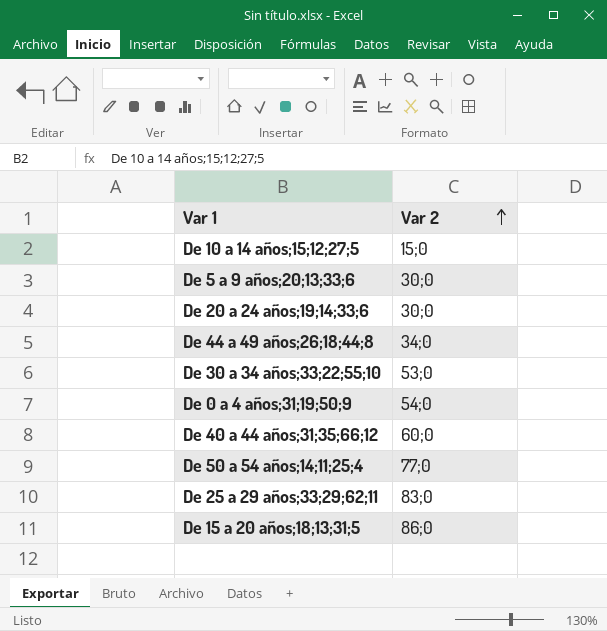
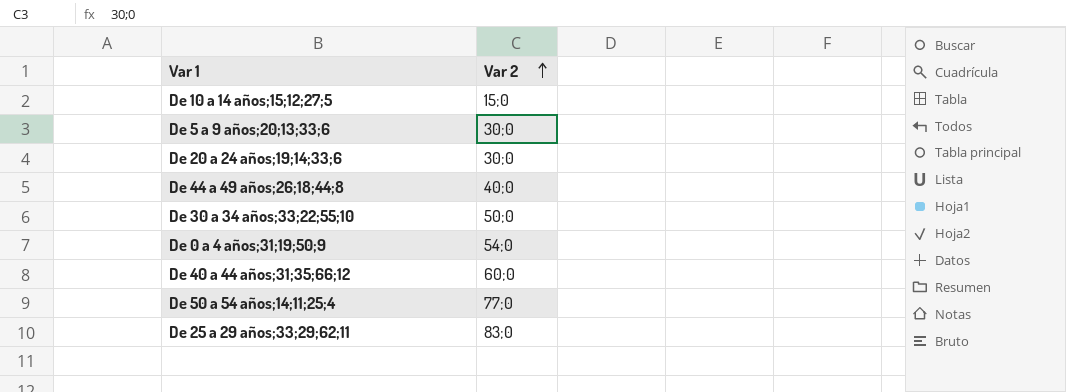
row De 15 a 20 años;18;13;31;5: 86;0 -> none
De 44 a 49 años;26;18;44;8 | Var 2: 34;0 -> 40;0
De 30 a 34 años;33;22;55;10 | Var 2: 53;0 -> 50;0

